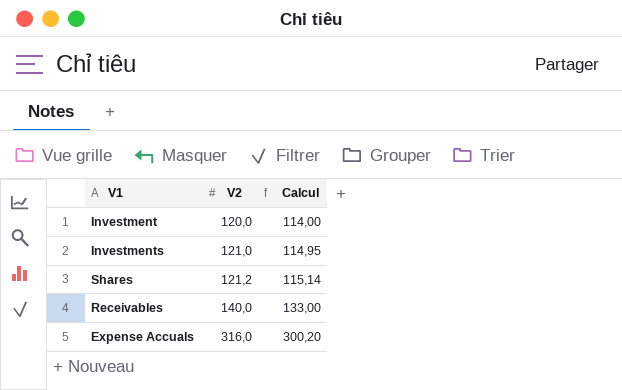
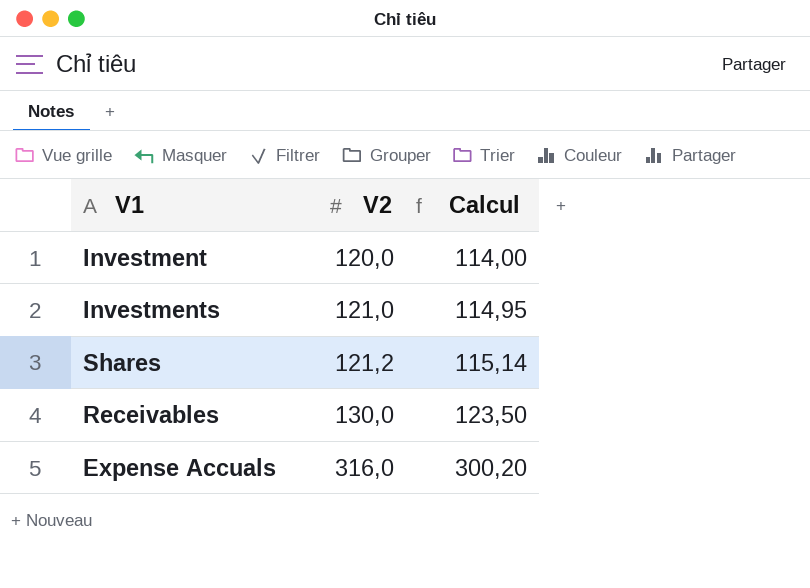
Receivables | V2: 140,0 -> 130,0
Receivables | Calcul: 133,00 -> 123,50

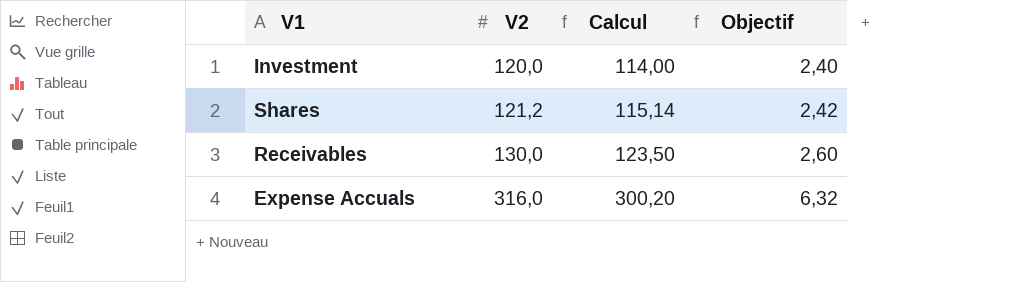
column Objectif | formula: none -> [V2] * 0,02
row Investments: 121,0 | 114,95 -> none

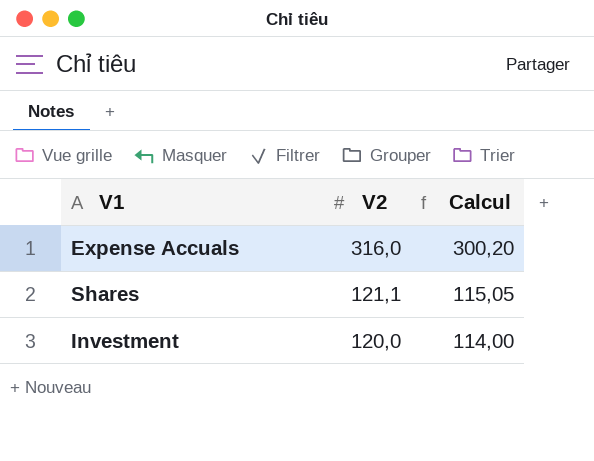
row order: V2 ascending -> V2 descending
column Objectif | formula: [V2] * 0,02 -> none
row Receivables: 130,0 | 123,50 | 2,60 -> none
Shares | V2: 121,2 -> 121,1
Shares | Calcul: 115,14 -> 115,05

